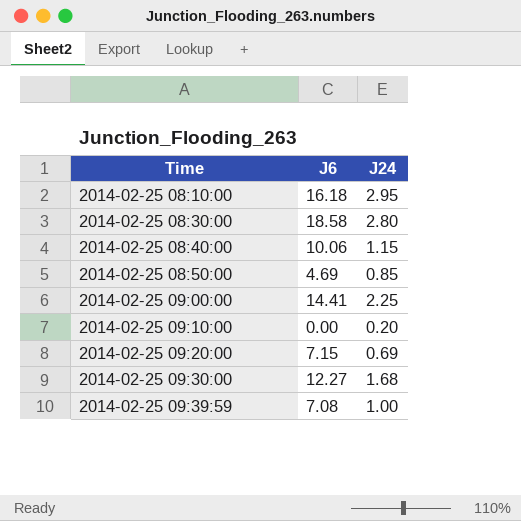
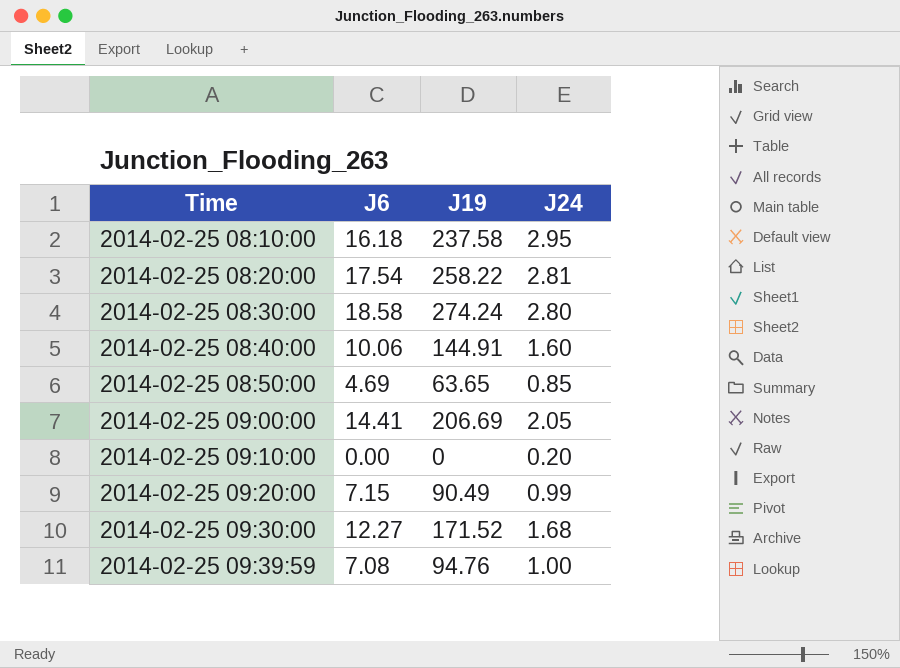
column J19 | position: none -> 3
row 2014-02-25 08:20:00: none -> 17.54 | 258.22 | 2.81
2014-02-25 08:40:00 | J24: 1.15 -> 1.60
2014-02-25 09:00:00 | J24: 2.25 -> 2.05
2014-02-25 09:20:00 | J24: 0.69 -> 0.99

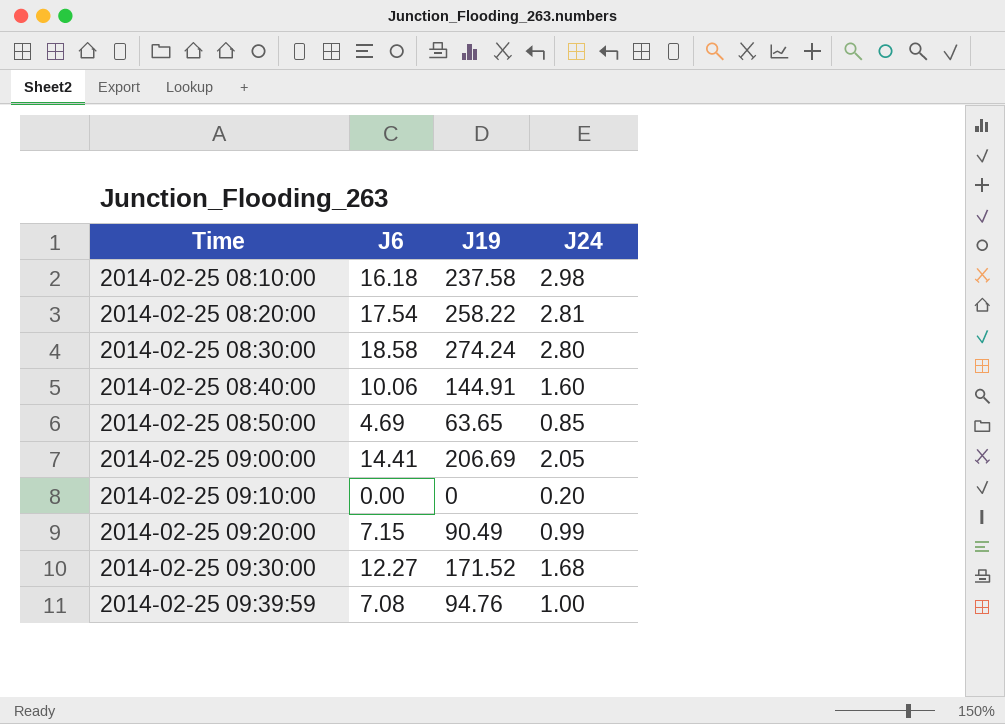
2014-02-25 08:10:00 | J24: 2.95 -> 2.98

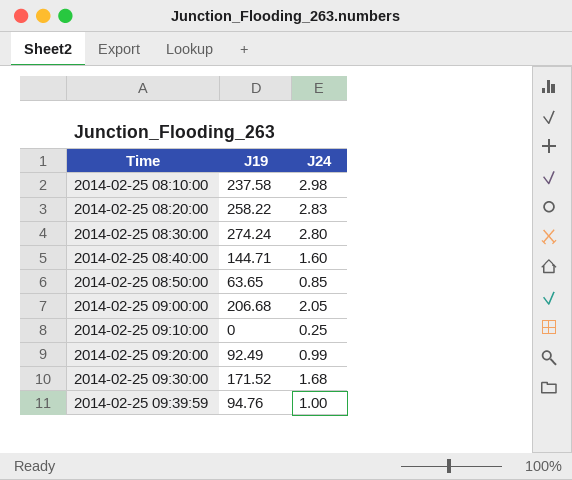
column J6 | position: 2 -> none
2014-02-25 08:20:00 | J24: 2.81 -> 2.83
2014-02-25 08:40:00 | J19: 144.91 -> 144.71
2014-02-25 09:00:00 | J19: 206.69 -> 206.68
2014-02-25 09:10:00 | J24: 0.20 -> 0.25
2014-02-25 09:20:00 | J19: 90.49 -> 92.49

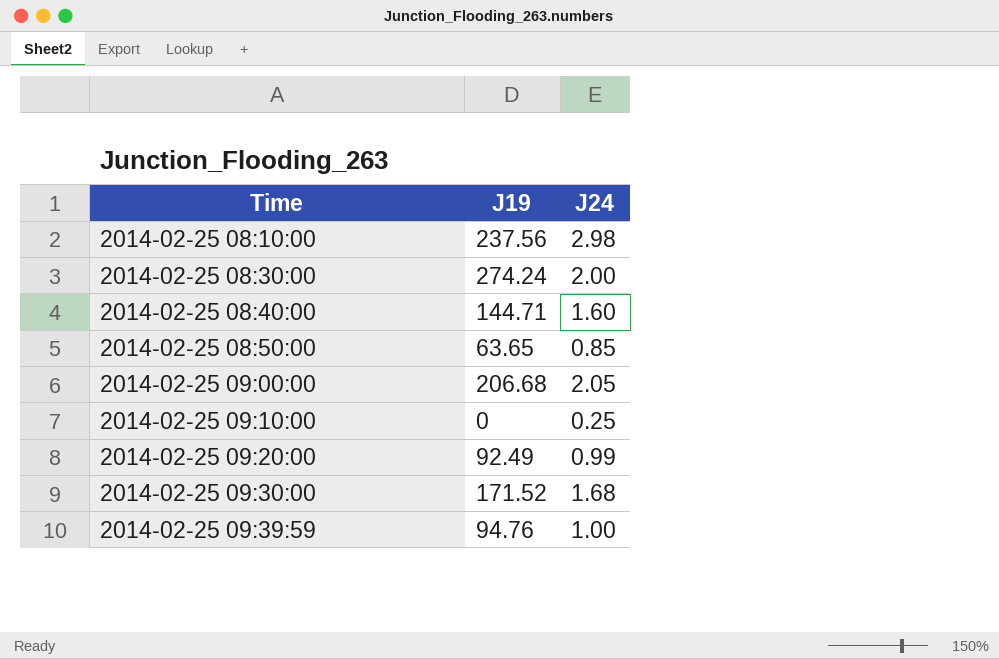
row 2014-02-25 08:20:00: 258.22 | 2.83 -> none
2014-02-25 08:10:00 | J19: 237.58 -> 237.56
2014-02-25 08:30:00 | J24: 2.80 -> 2.00

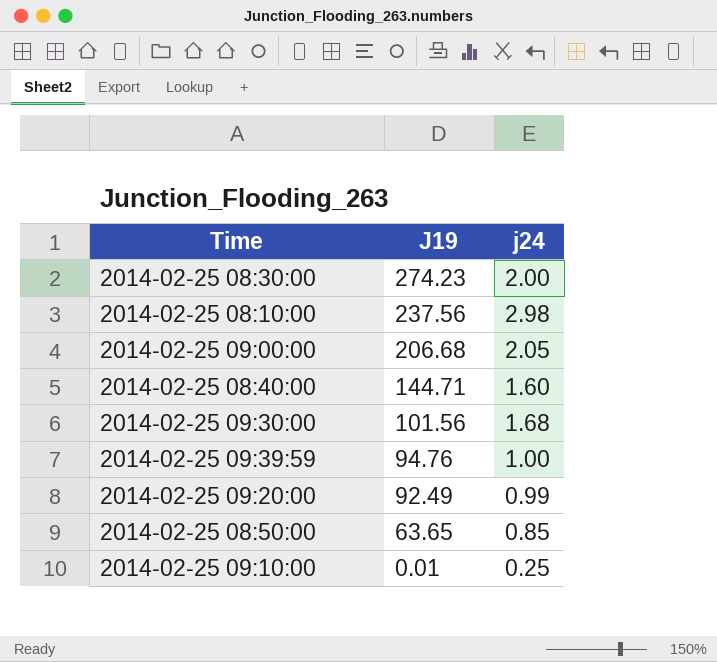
row order: Time ascending -> J19 descending
column name: J24 -> j24
2014-02-25 08:30:00 | J19: 274.24 -> 274.23
2014-02-25 09:30:00 | J19: 171.52 -> 101.56
2014-02-25 09:10:00 | J19: 0 -> 0.01

